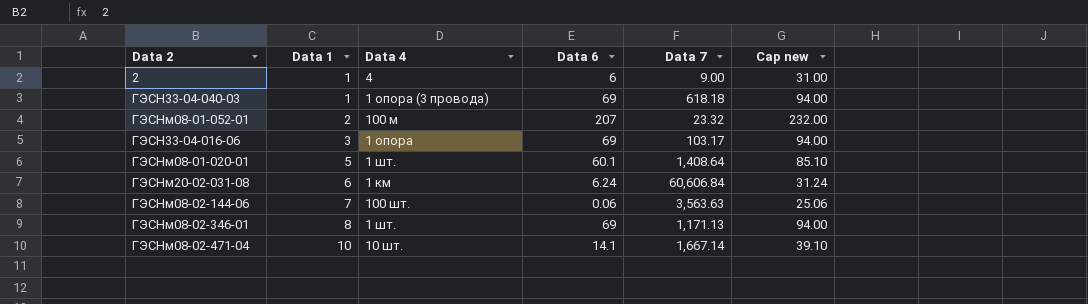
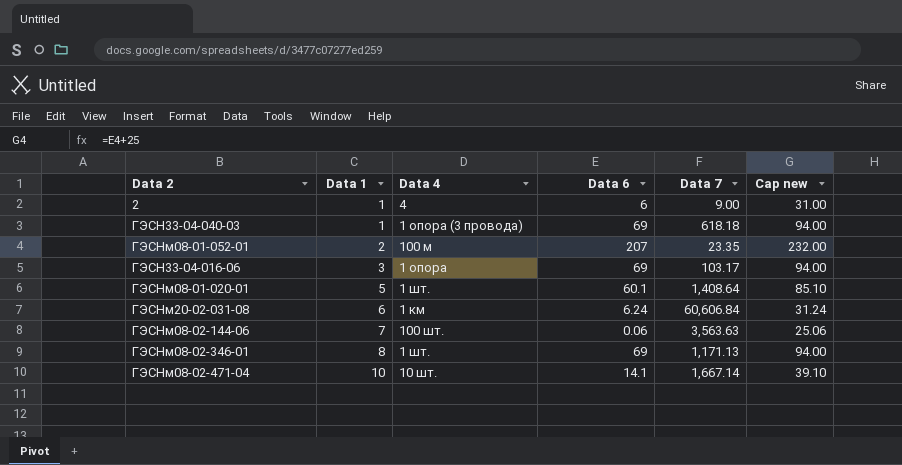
ГЭСНм08-01-052-01 | Data 7: 23.32 -> 23.35

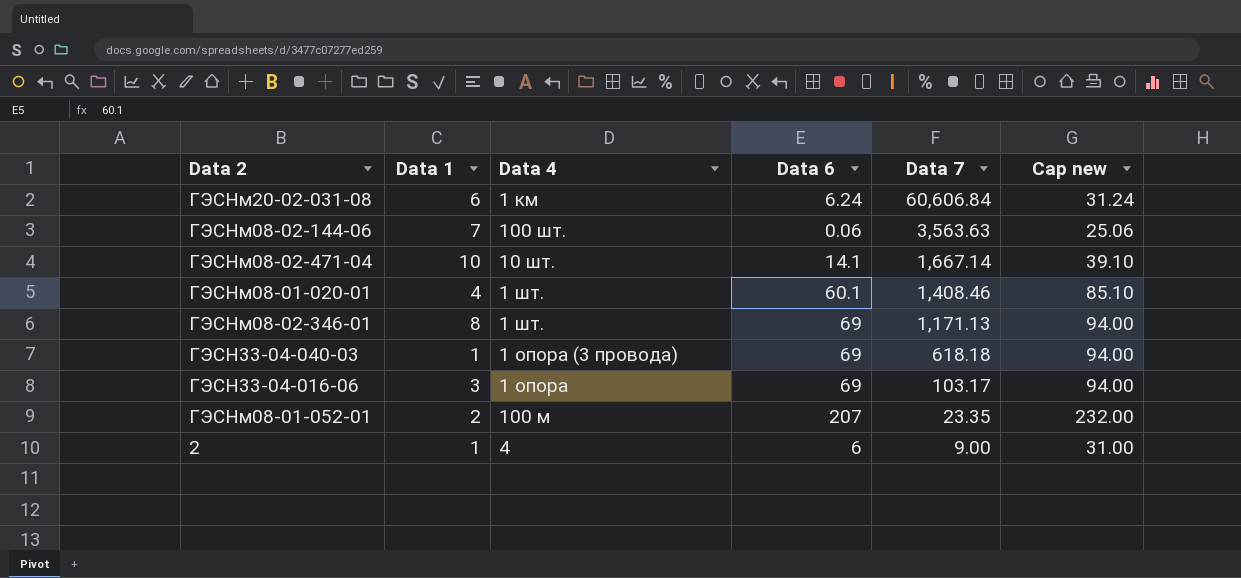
row order: Data 1 ascending -> Data 7 descending
ГЭСНм08-01-020-01 | Data 1: 5 -> 4
ГЭСНм08-01-020-01 | Data 7: 1,408.64 -> 1,408.46

